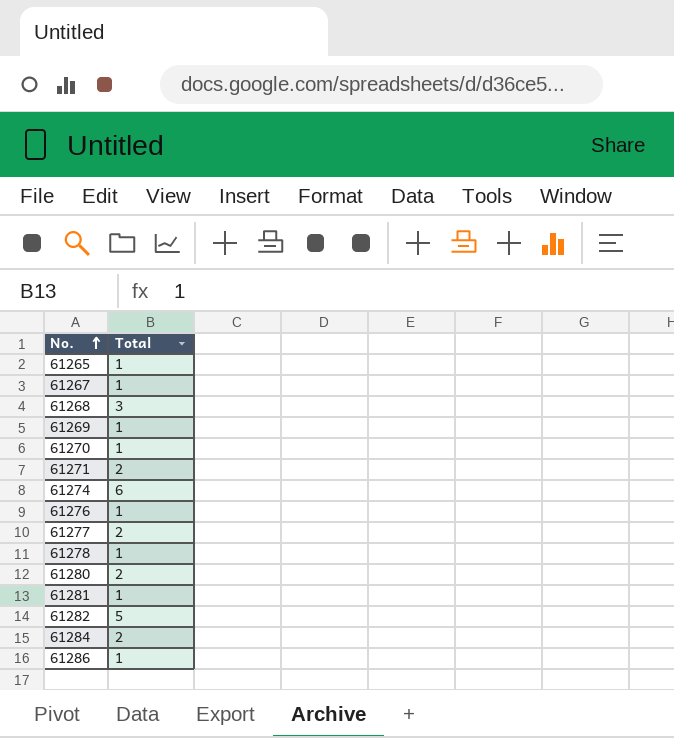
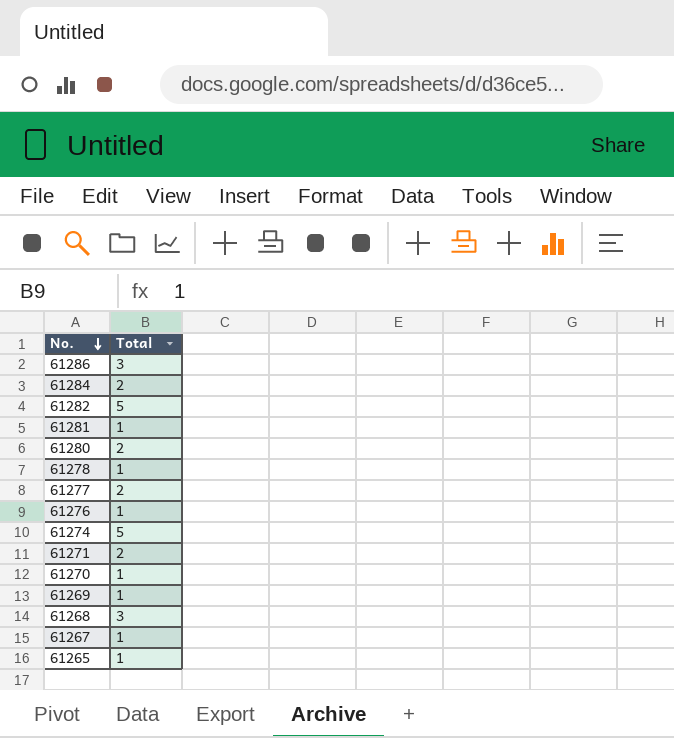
row order: No. ascending -> No. descending
61286 | Total: 1 -> 3
61274 | Total: 6 -> 5

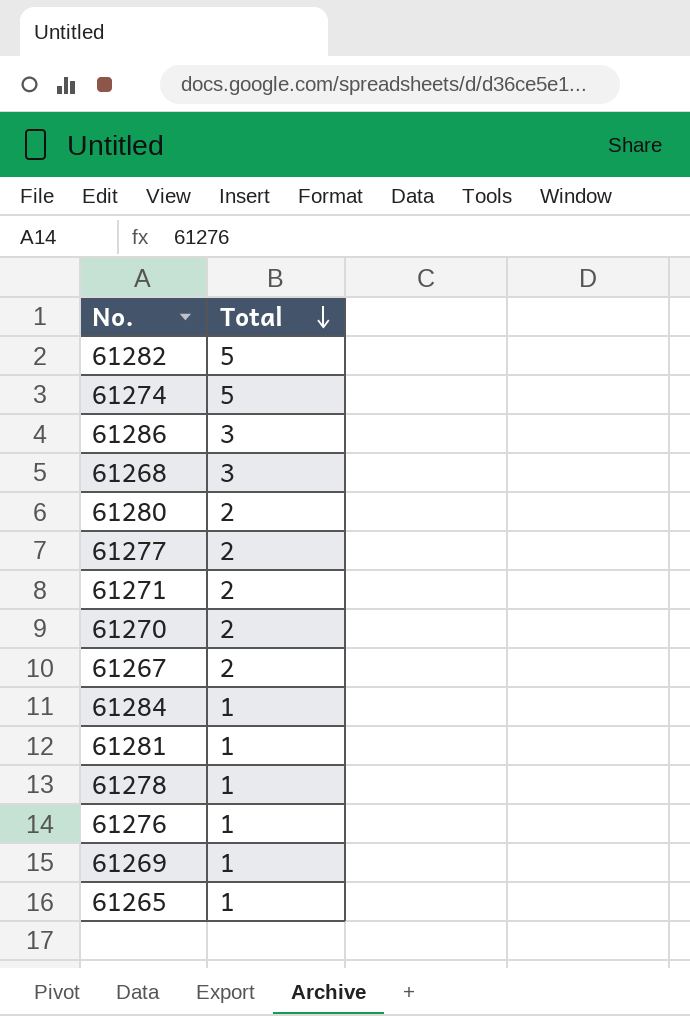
row order: No. descending -> Total descending
61270 | Total: 1 -> 2
61267 | Total: 1 -> 2
61284 | Total: 2 -> 1

